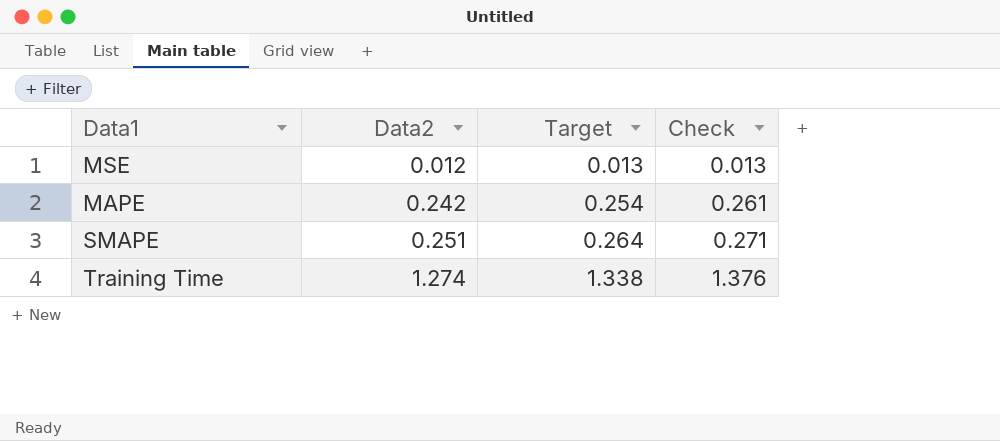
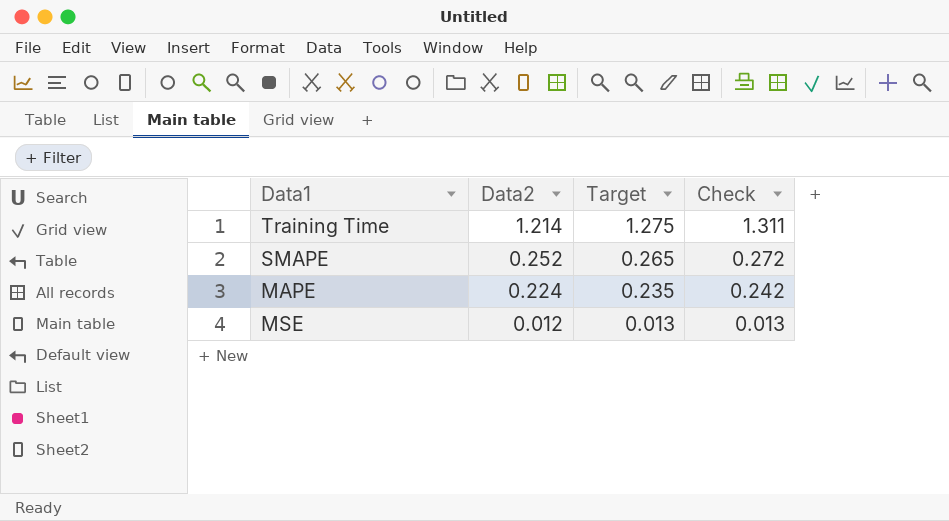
row order: Data2 ascending -> Data2 descending
Training Time | Data2: 1.274 -> 1.214
Training Time | Target: 1.338 -> 1.275
Training Time | Check: 1.376 -> 1.311
SMAPE | Data2: 0.251 -> 0.252
SMAPE | Target: 0.264 -> 0.265
SMAPE | Check: 0.271 -> 0.272
MAPE | Data2: 0.242 -> 0.224
MAPE | Target: 0.254 -> 0.235
MAPE | Check: 0.261 -> 0.242

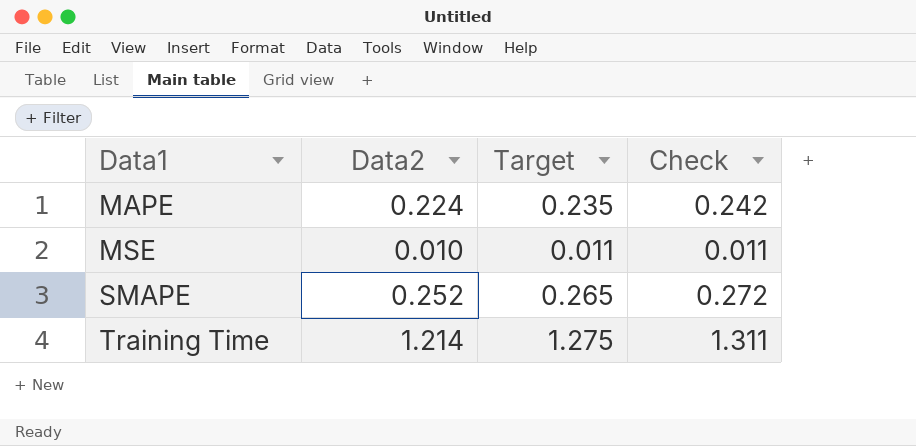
row order: Data2 descending -> Data1 ascending
MSE | Data2: 0.012 -> 0.010
MSE | Target: 0.013 -> 0.011
MSE | Check: 0.013 -> 0.011

